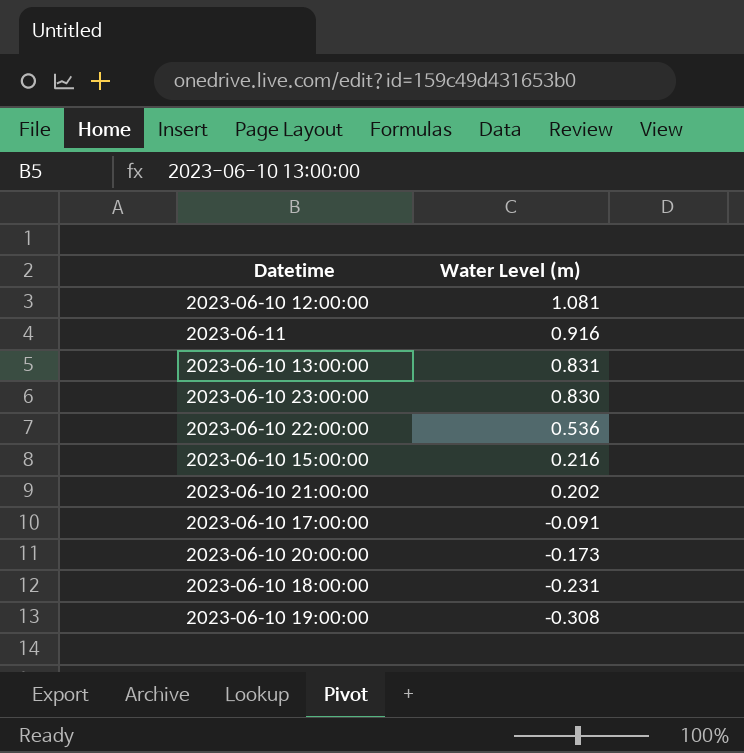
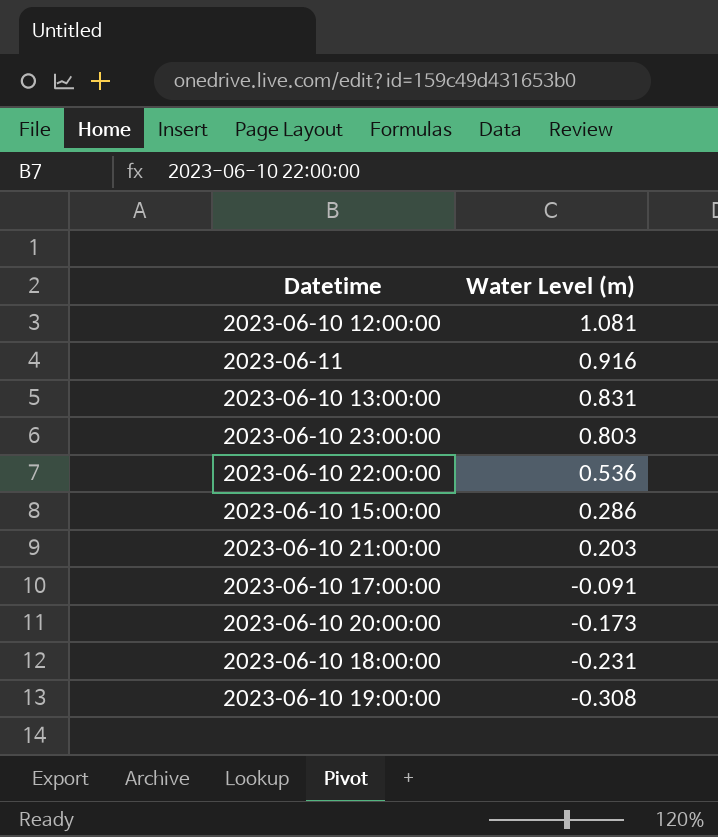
2023-06-10 23:00:00 | Water Level (m): 0.830 -> 0.803
2023-06-10 15:00:00 | Water Level (m): 0.216 -> 0.286
2023-06-10 21:00:00 | Water Level (m): 0.202 -> 0.203

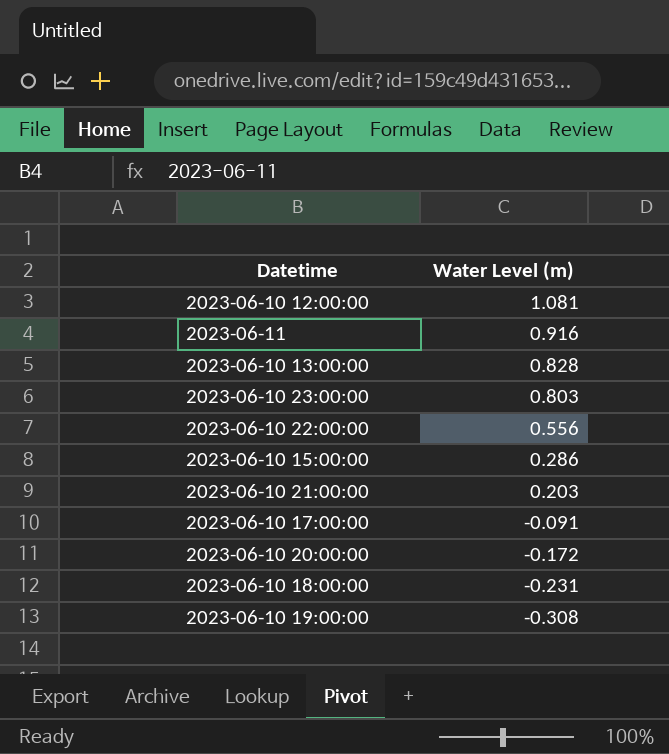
2023-06-10 13:00:00 | Water Level (m): 0.831 -> 0.828
2023-06-10 22:00:00 | Water Level (m): 0.536 -> 0.556
2023-06-10 20:00:00 | Water Level (m): -0.173 -> -0.172

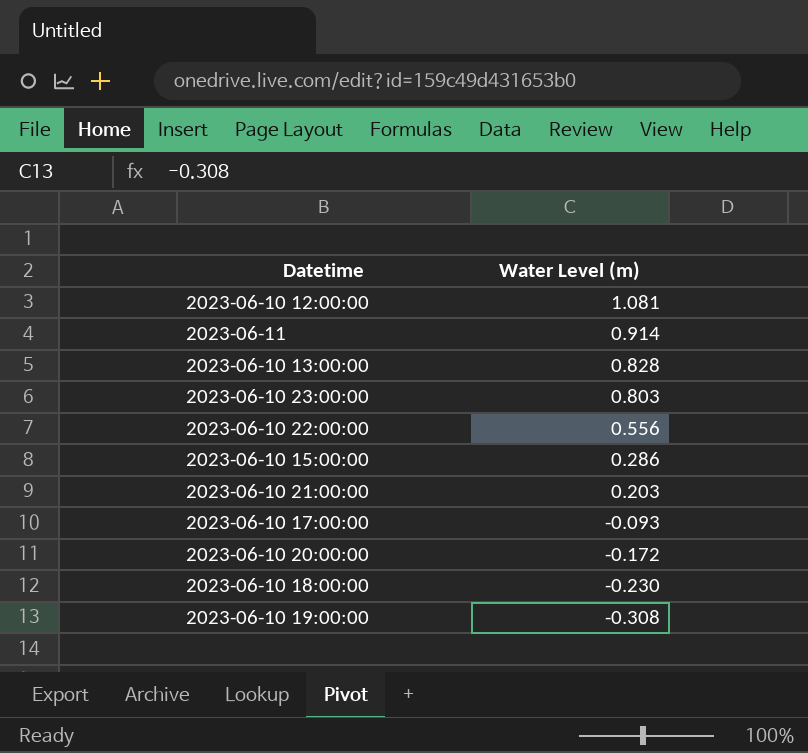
2023-06-11 | Water Level (m): 0.916 -> 0.914
2023-06-10 17:00:00 | Water Level (m): -0.091 -> -0.093
2023-06-10 18:00:00 | Water Level (m): -0.231 -> -0.230

